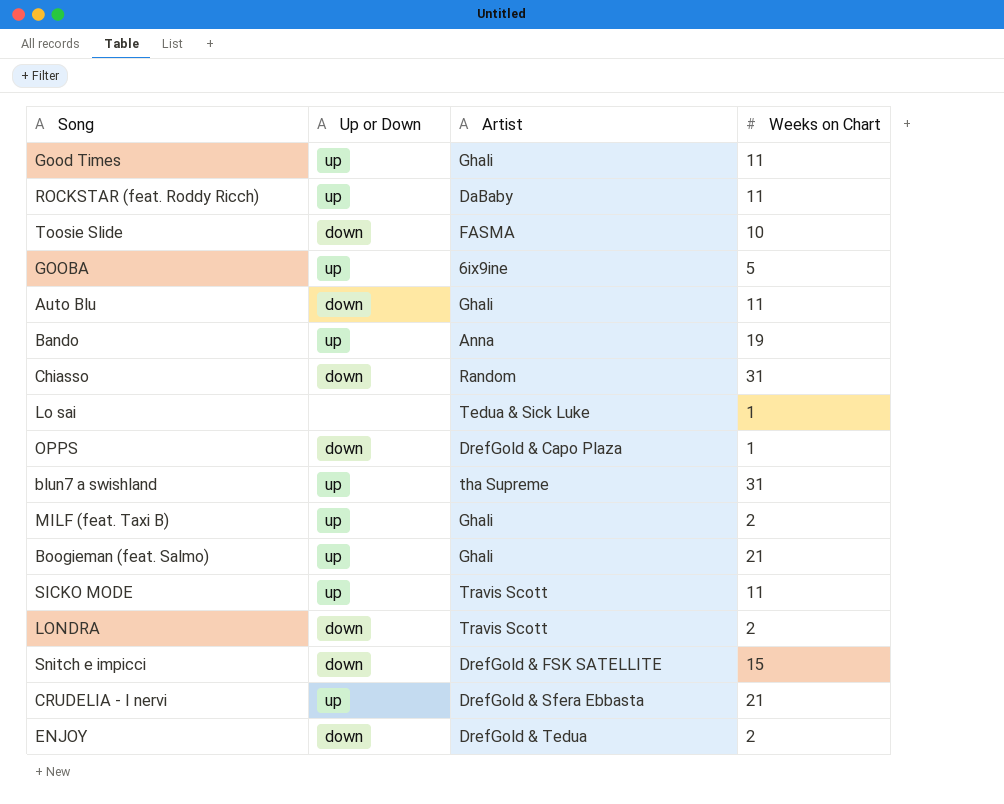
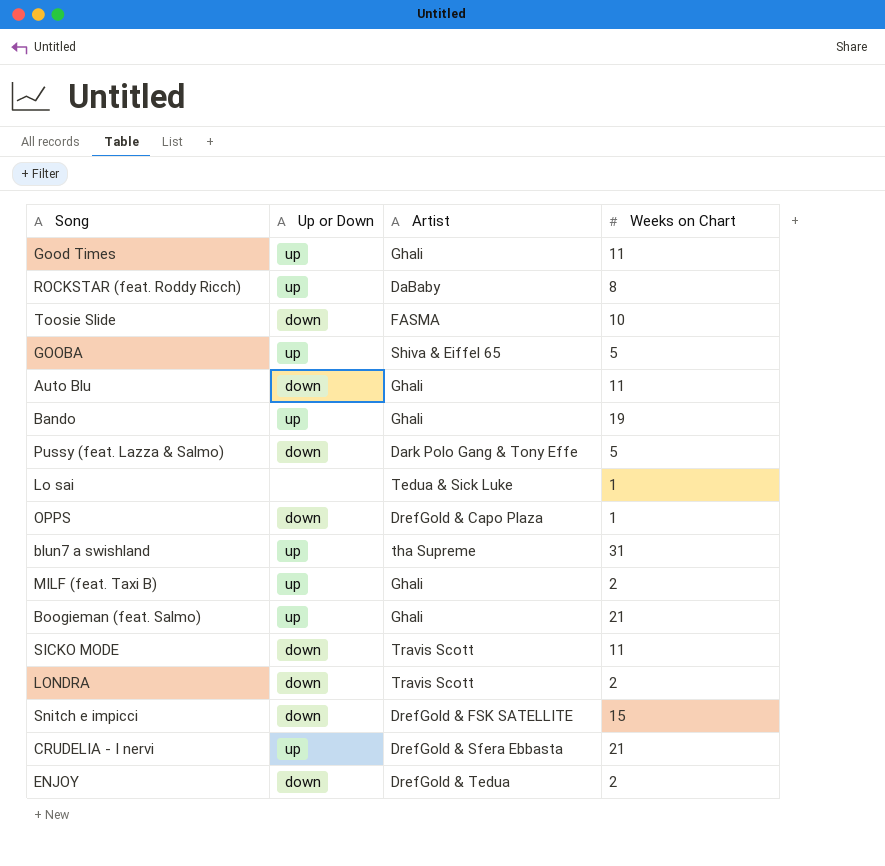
row Chiasso: down | Random | 31 -> none
ROCKSTAR (feat. Roddy Ricch) | Weeks on Chart: 11 -> 8
GOOBA | Artist: 6ix9ine -> Shiva & Eiffel 65
Bando | Artist: Anna -> Ghali
row Pussy (feat. Lazza & Salmo): none -> down | Dark Polo Gang & Tony Effe | 5
SICKO MODE | Up or Down: up -> down

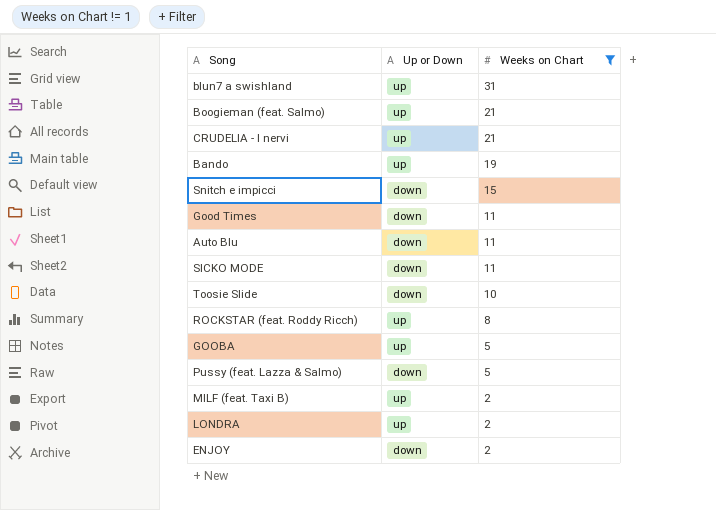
filter: none -> Weeks on Chart != 1
row order: none -> Weeks on Chart descending
column Artist | position: 3 -> none
Good Times | Up or Down: up -> down
LONDRA | Up or Down: down -> up

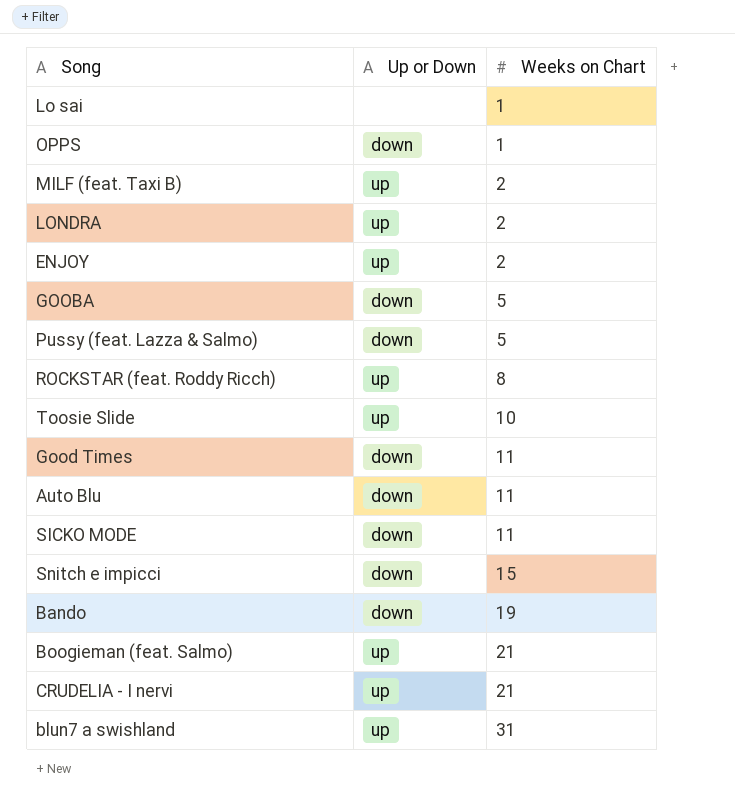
filter: Weeks on Chart != 1 -> none
row order: Weeks on Chart descending -> Weeks on Chart ascending
ENJOY | Up or Down: down -> up
GOOBA | Up or Down: up -> down
Toosie Slide | Up or Down: down -> up
Bando | Up or Down: up -> down

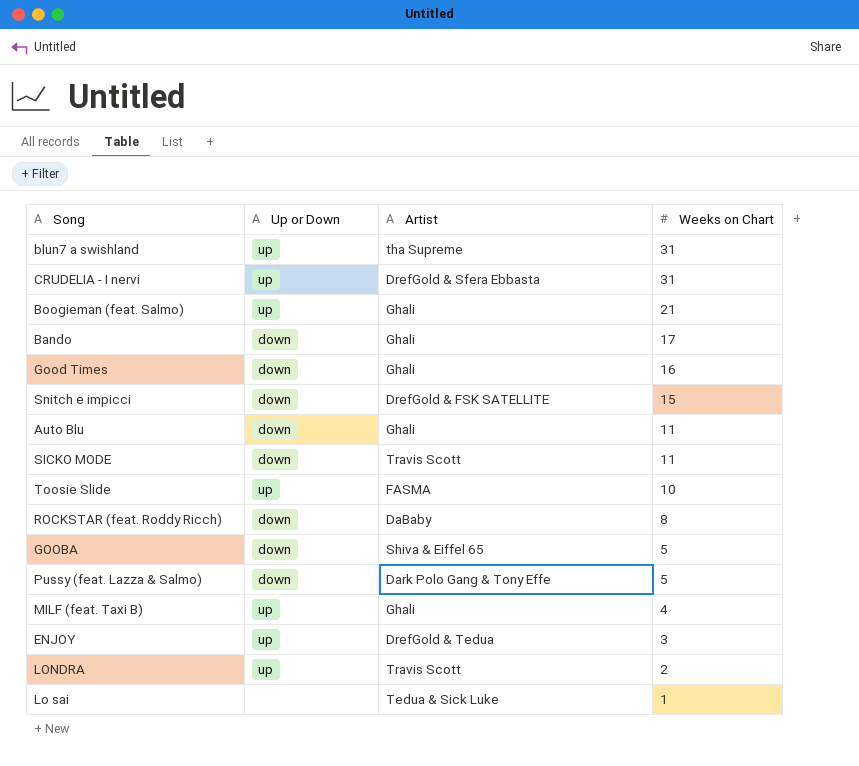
row order: Weeks on Chart ascending -> Weeks on Chart descending
column Artist | position: none -> 3
row OPPS: down | 1 -> none
CRUDELIA - I nervi | Weeks on Chart: 21 -> 31
Bando | Weeks on Chart: 19 -> 17
Good Times | Weeks on Chart: 11 -> 16
ROCKSTAR (feat. Roddy Ricch) | Up or Down: up -> down
MILF (feat. Taxi B) | Weeks on Chart: 2 -> 4
ENJOY | Weeks on Chart: 2 -> 3

